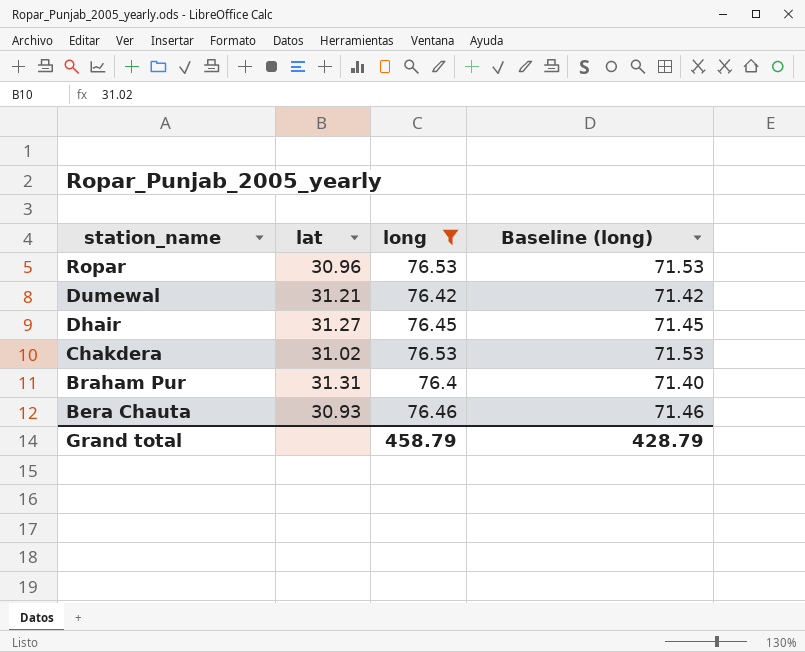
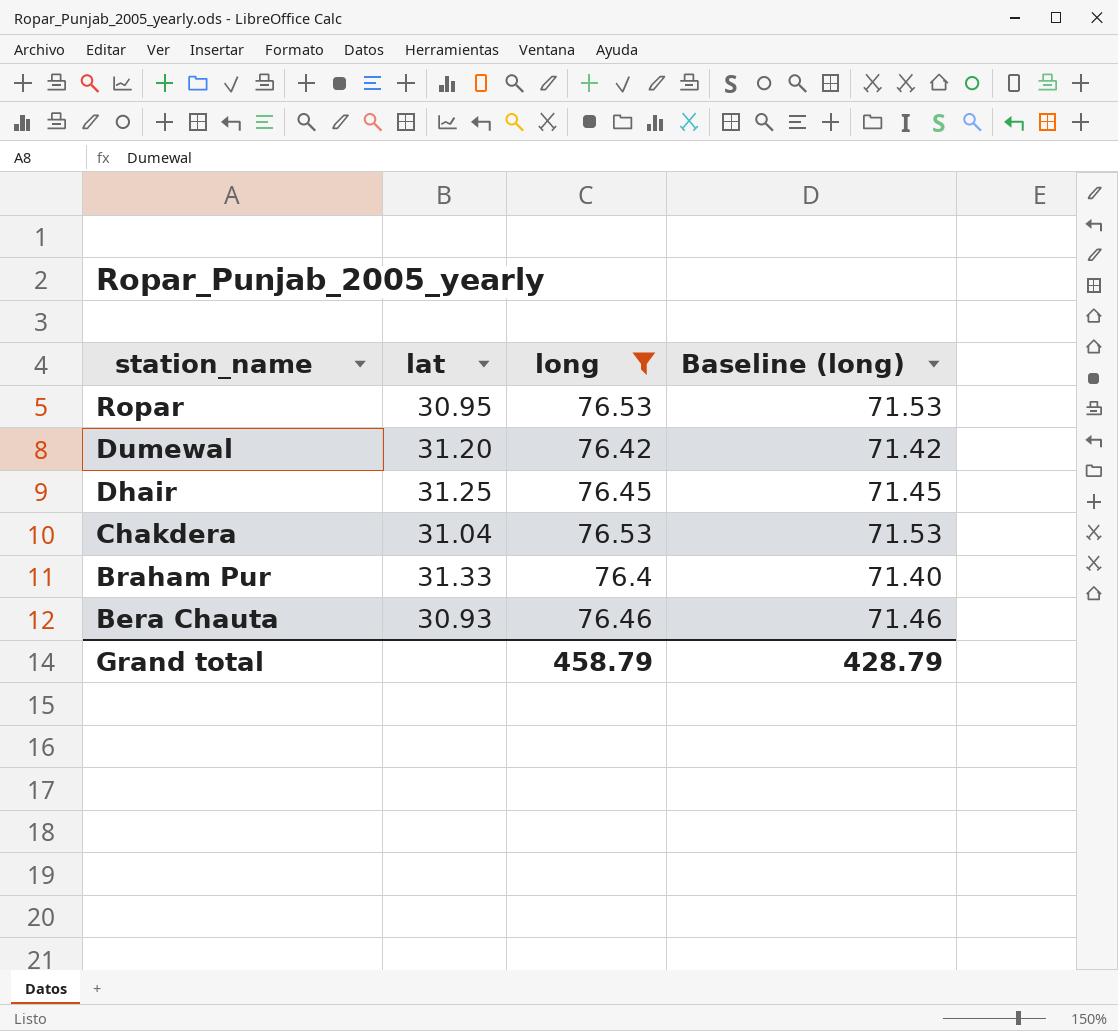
Ropar | lat: 30.96 -> 30.95
Dumewal | lat: 31.21 -> 31.20
Dhair | lat: 31.27 -> 31.25
Chakdera | lat: 31.02 -> 31.04
Braham Pur | lat: 31.31 -> 31.33

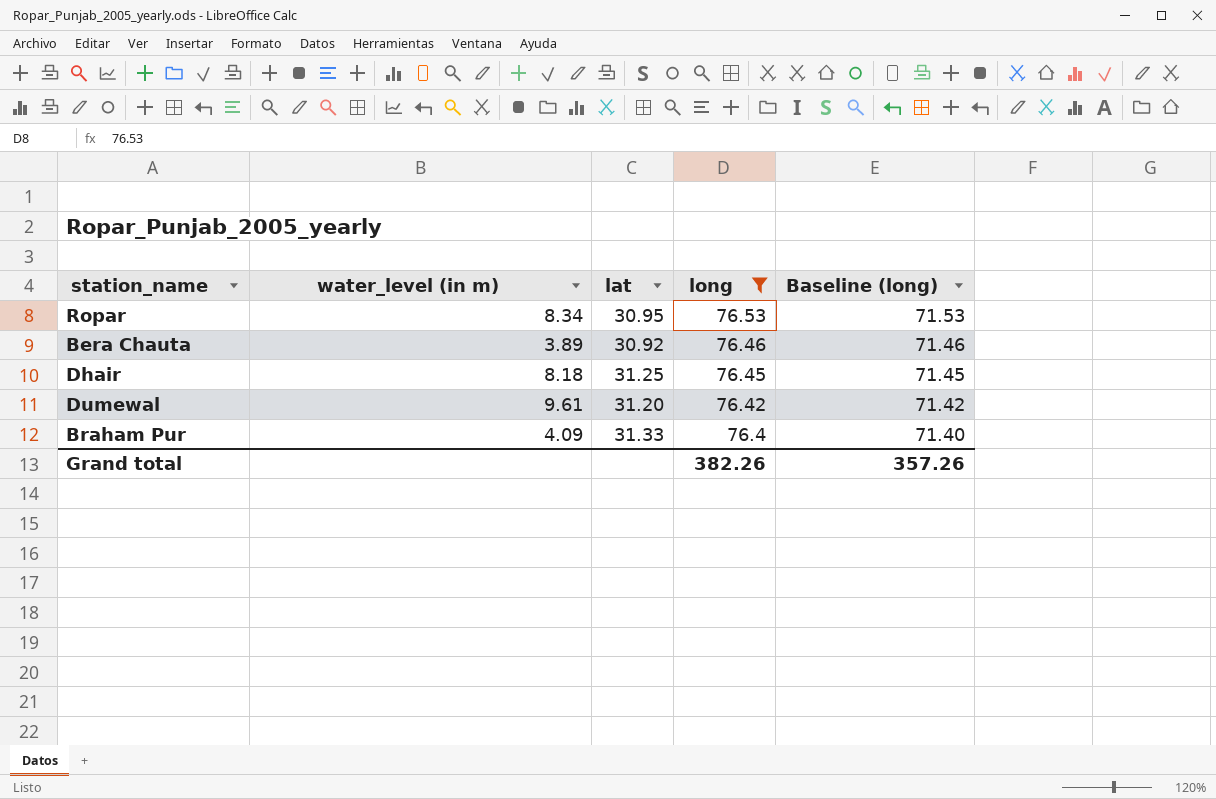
row order: station_name descending -> long descending
column water_level (in m) | position: none -> 2
row Chakdera: 31.04 | 76.53 | 71.53 -> none
Bera Chauta | lat: 30.93 -> 30.92
Grand total | long: 458.79 -> 382.26
Grand total | Baseline (long): 428.79 -> 357.26

